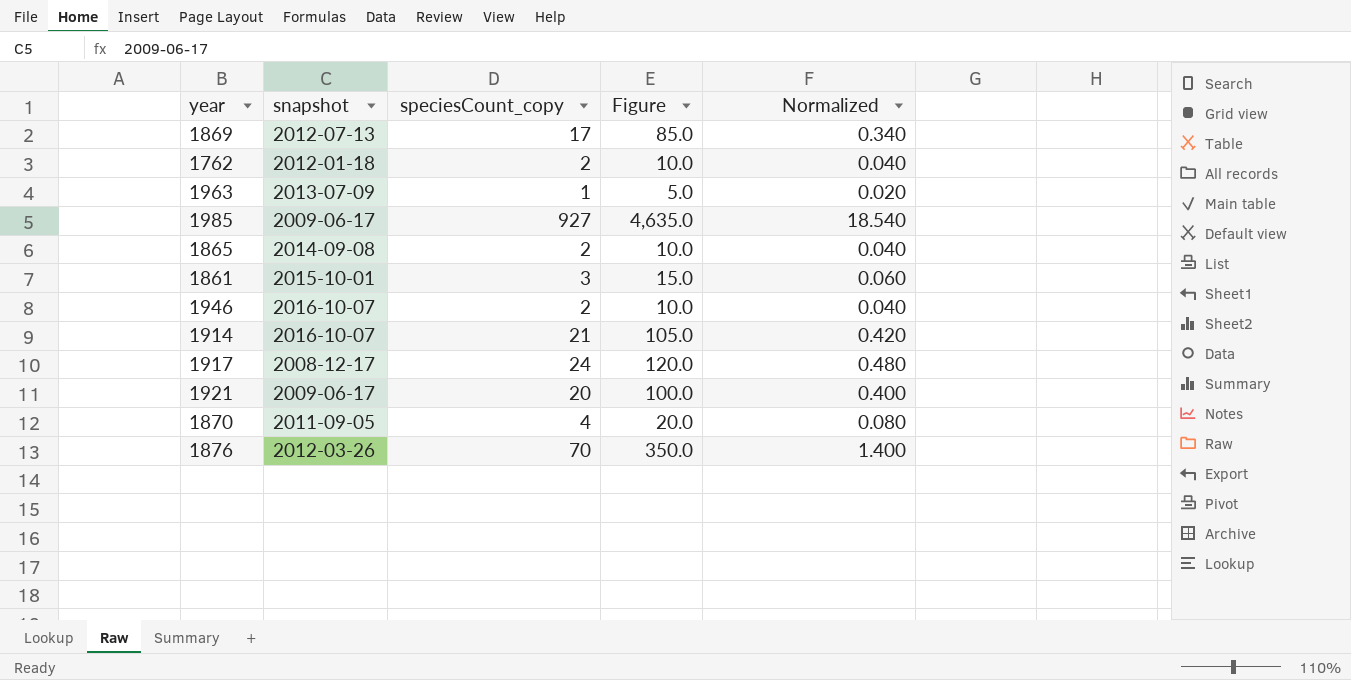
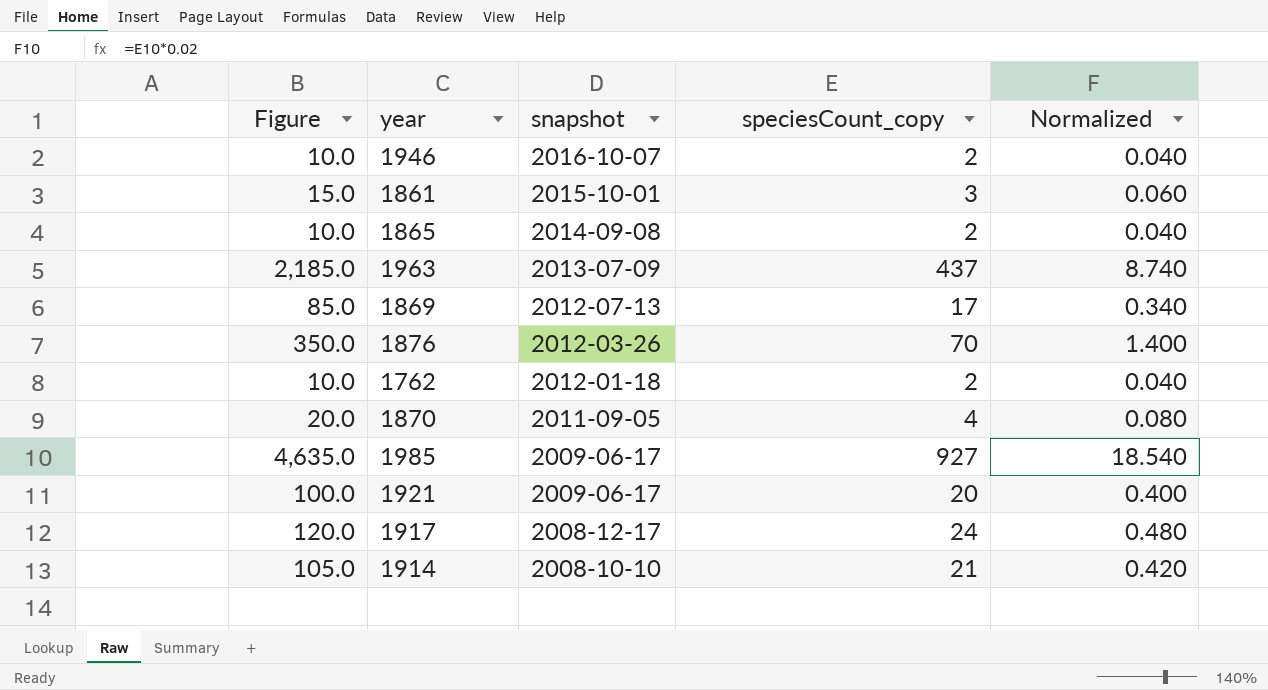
row order: none -> snapshot descending
column Figure | position: 4 -> 1
1963 | Figure: 5.0 -> 2,185.0
1963 | speciesCount_copy: 1 -> 437
1963 | Normalized: 0.020 -> 8.740
1914 | snapshot: 2016-10-07 -> 2008-10-10

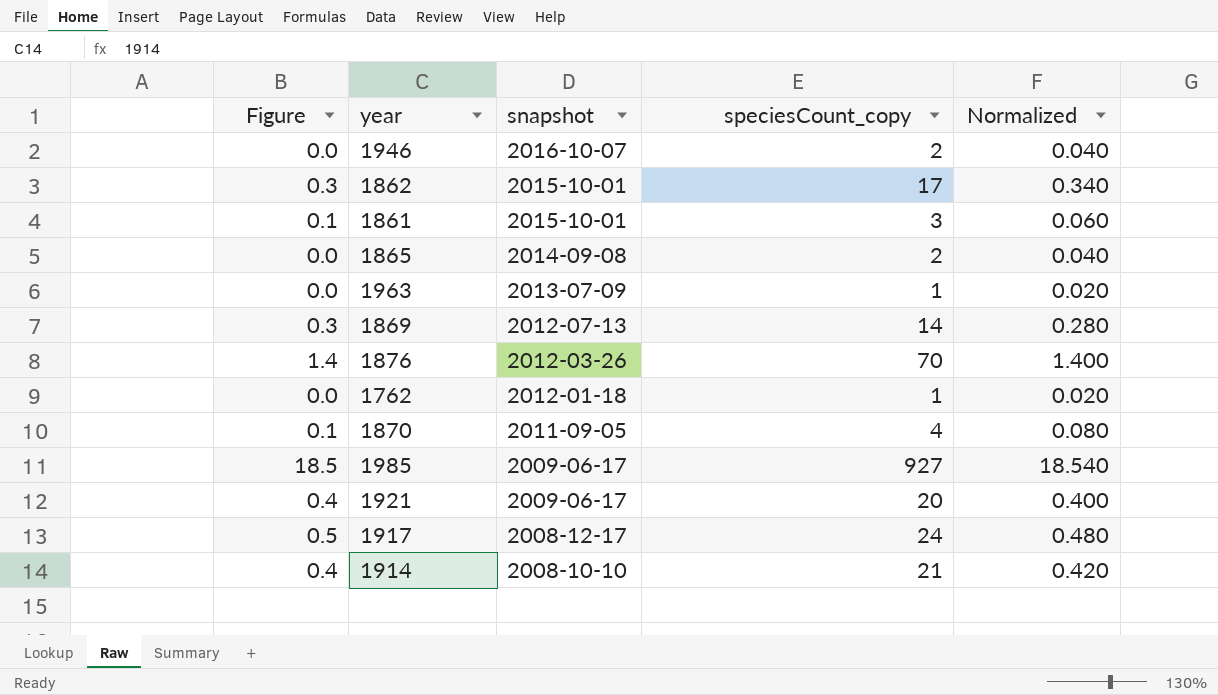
column Figure | formula: [speciesCount_copy] * 5 -> [speciesCount_copy] * 0.02
row 1862: none -> 0.3 | 2015-10-01 | 17 | 0.340
1963 | speciesCount_copy: 437 -> 1
1963 | Normalized: 8.740 -> 0.020
1869 | speciesCount_copy: 17 -> 14
1869 | Normalized: 0.340 -> 0.280
1762 | speciesCount_copy: 2 -> 1
1762 | Normalized: 0.040 -> 0.020

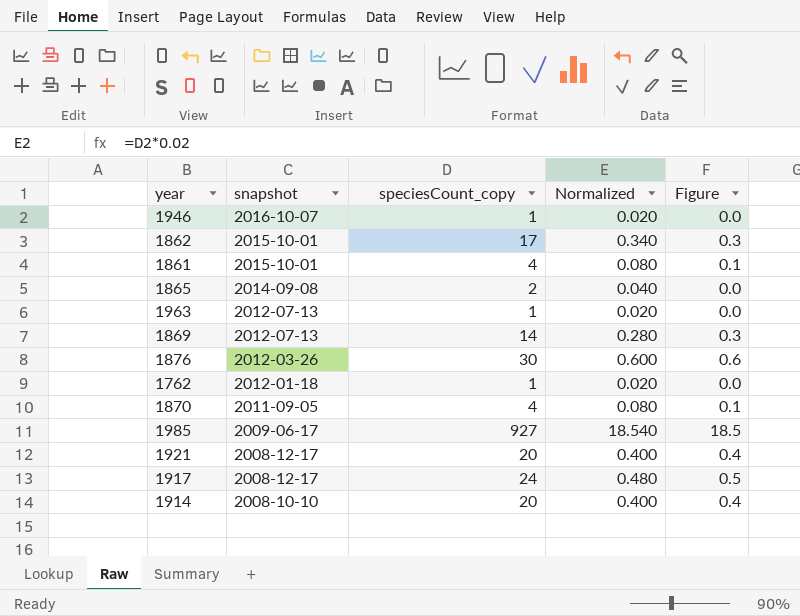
column Figure | position: 1 -> 5
1946 | speciesCount_copy: 2 -> 1
1946 | Normalized: 0.040 -> 0.020
1861 | speciesCount_copy: 3 -> 4
1861 | Normalized: 0.060 -> 0.080
1963 | snapshot: 2013-07-09 -> 2012-07-13
1876 | speciesCount_copy: 70 -> 30
1876 | Normalized: 1.400 -> 0.600
1876 | Figure: 1.4 -> 0.6
1921 | snapshot: 2009-06-17 -> 2008-12-17
1914 | speciesCount_copy: 21 -> 20
1914 | Normalized: 0.420 -> 0.400

